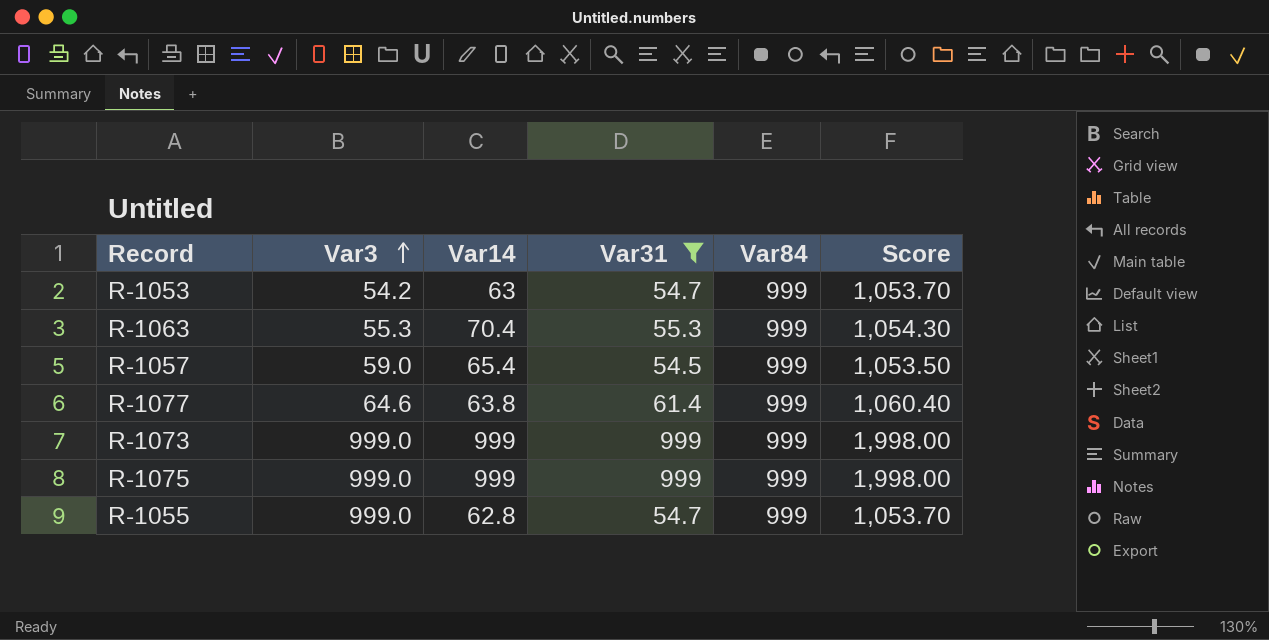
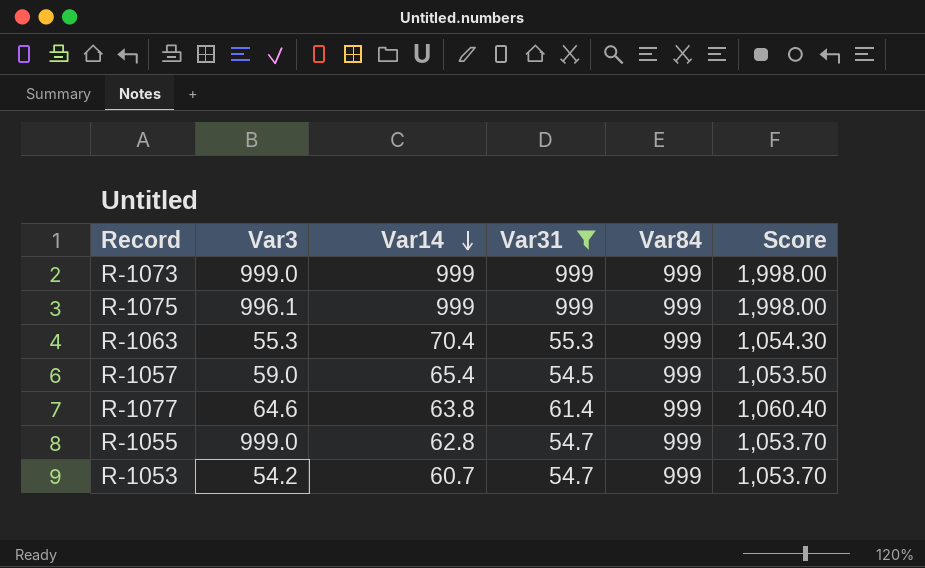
row order: Var3 ascending -> Var14 descending
R-1075 | Var3: 999.0 -> 996.1
R-1053 | Var14: 63 -> 60.7

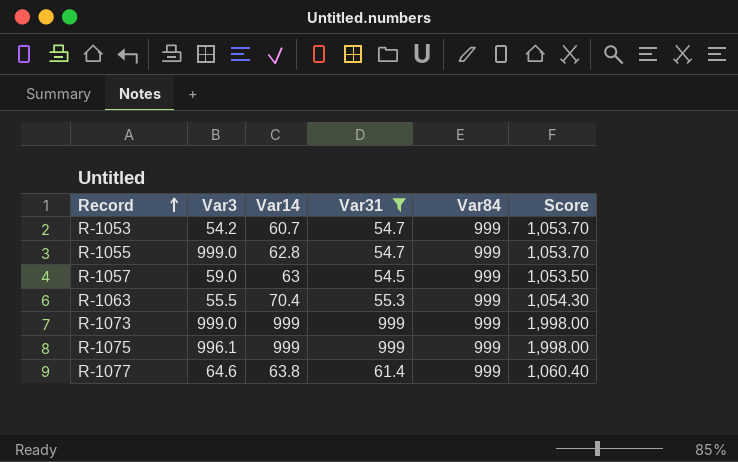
row order: Var14 descending -> Record ascending
R-1057 | Var14: 65.4 -> 63
R-1063 | Var3: 55.3 -> 55.5

